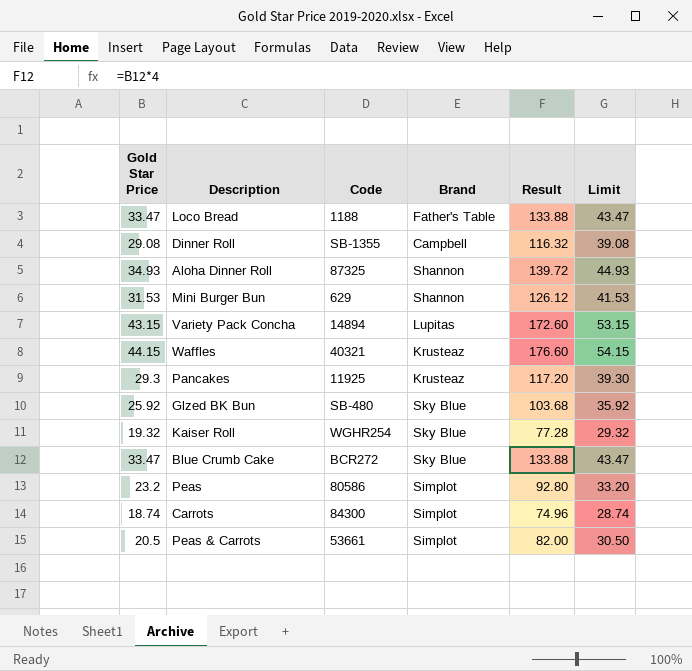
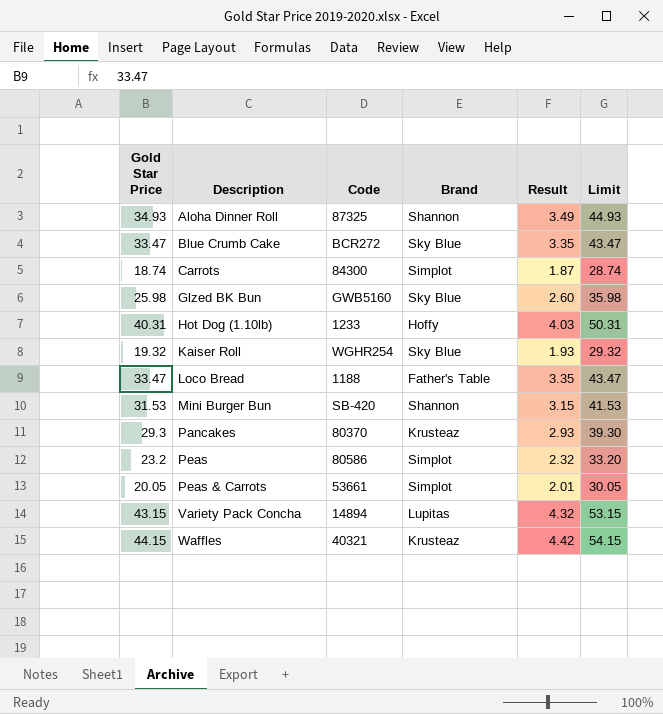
row order: none -> Description ascending
column Result | formula: [Gold Star Price] * 4 -> [Gold Star Price] * 0.1
row Dinner Roll: 29.08 | SB-1355 | Campbell | 116.32 | 39.08 -> none
Glzed BK Bun | Gold Star Price: 25.92 -> 25.98
Glzed BK Bun | Code: SB-480 -> GWB5160
Glzed BK Bun | Limit: 35.92 -> 35.98
row Hot Dog (1.10lb): none -> 40.31 | 1233 | Hoffy | 4.03 | 50.31
Mini Burger Bun | Code: 629 -> SB-420
Pancakes | Code: 11925 -> 80370
Peas & Carrots | Gold Star Price: 20.5 -> 20.05
Peas & Carrots | Limit: 30.50 -> 30.05

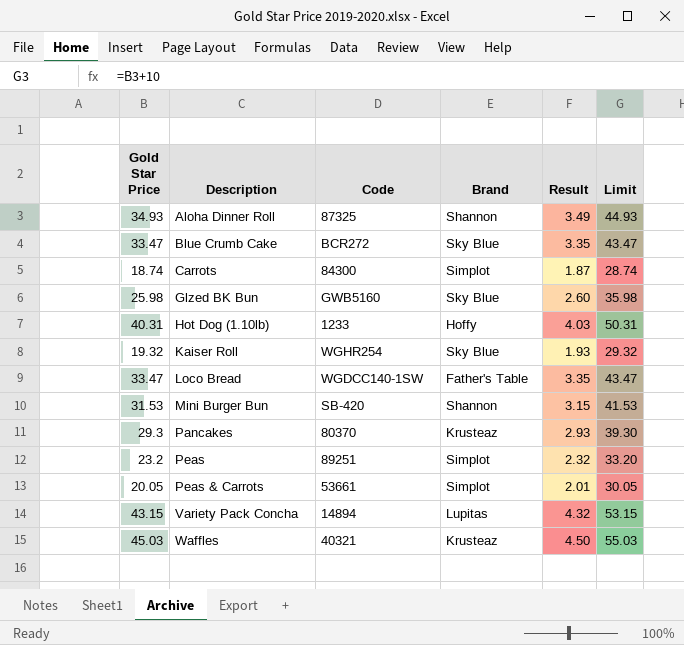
Loco Bread | Code: 1188 -> WGDCC140-1SW
Peas | Code: 80586 -> 89251
Waffles | Gold Star Price: 44.15 -> 45.03
Waffles | Result: 4.42 -> 4.50
Waffles | Limit: 54.15 -> 55.03

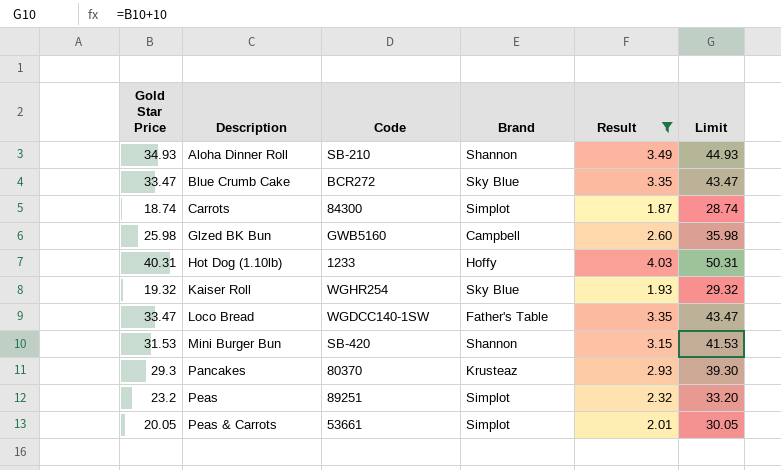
filter: none -> Result <= 4.03
Aloha Dinner Roll | Code: 87325 -> SB-210
Glzed BK Bun | Brand: Sky Blue -> Campbell

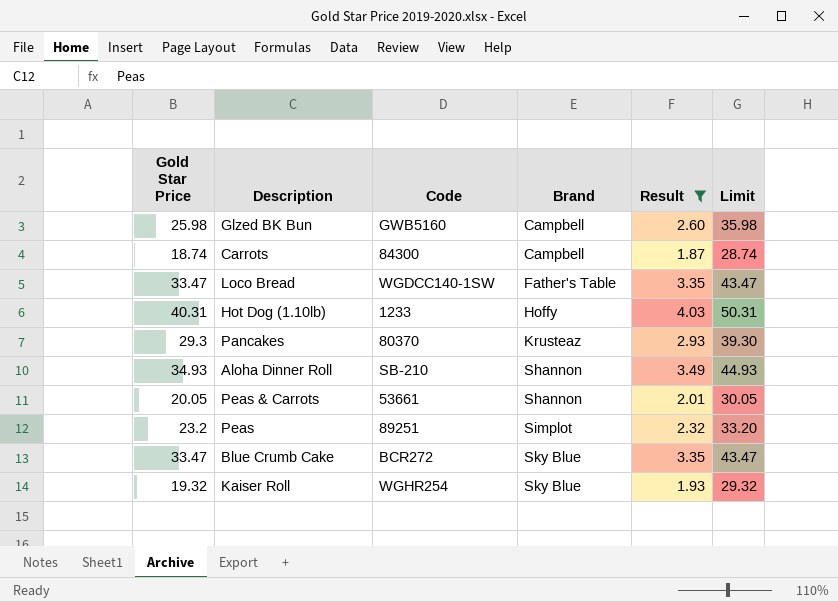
row order: Description ascending -> Brand ascending
row Mini Burger Bun: 31.53 | SB-420 | Shannon | 3.15 | 41.53 -> none
Carrots | Brand: Simplot -> Campbell
Peas & Carrots | Brand: Simplot -> Shannon

